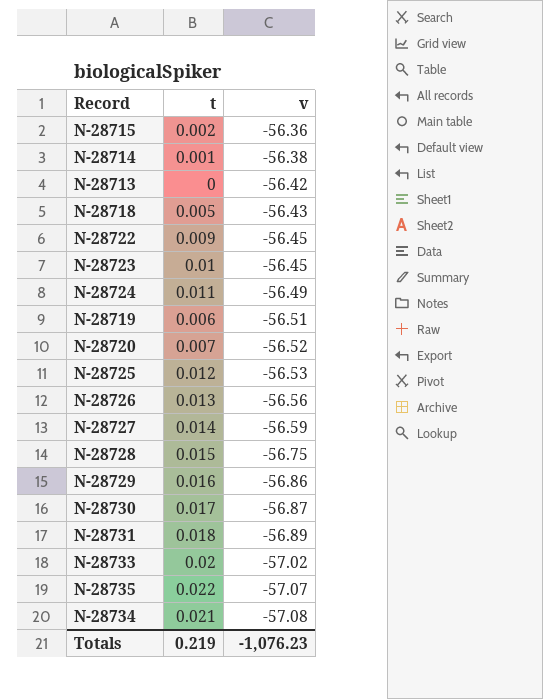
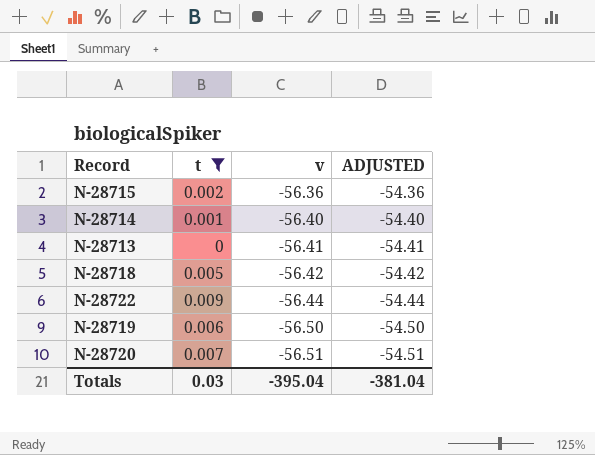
filter: none -> t <= 0.009
column ADJUSTED | formula: none -> [v] + 2
N-28714 | v: -56.38 -> -56.40
N-28713 | v: -56.42 -> -56.41
N-28718 | v: -56.43 -> -56.42
N-28722 | v: -56.45 -> -56.44
N-28719 | v: -56.51 -> -56.50
N-28720 | v: -56.52 -> -56.51
Totals | t: 0.219 -> 0.03
Totals | v: -1,076.23 -> -395.04

